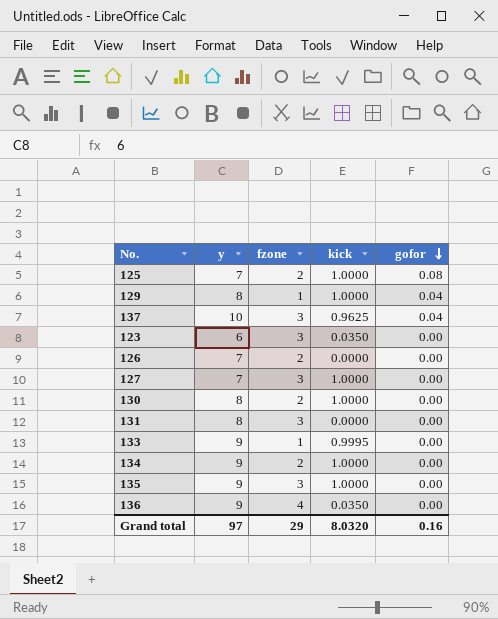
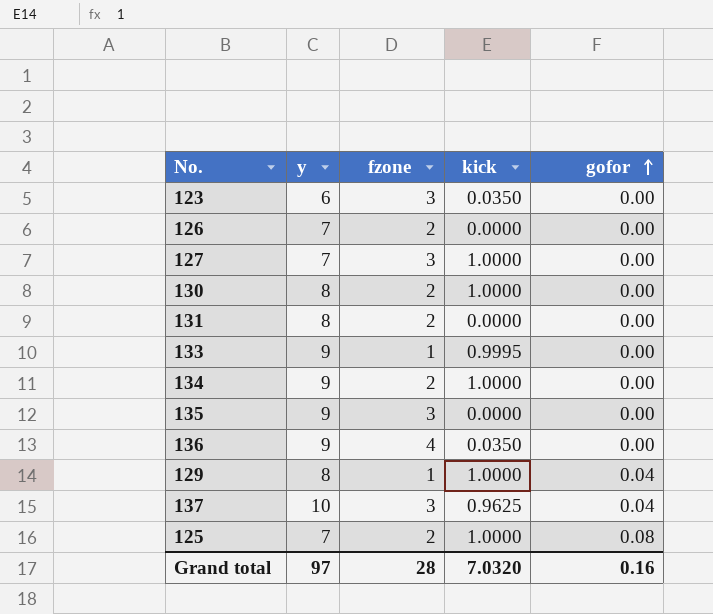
row order: gofor descending -> gofor ascending
131 | fzone: 3 -> 2
135 | kick: 1.0000 -> 0.0000
Grand total | fzone: 29 -> 28
Grand total | kick: 8.0320 -> 7.0320

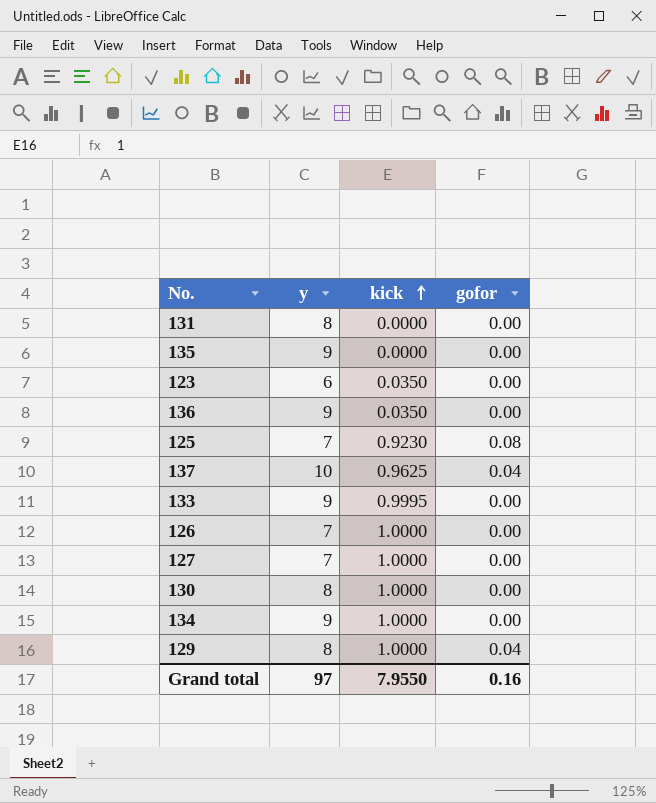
row order: gofor ascending -> kick ascending
column fzone | position: 3 -> none
125 | kick: 1.0000 -> 0.9230
126 | kick: 0.0000 -> 1.0000
Grand total | kick: 7.0320 -> 7.9550

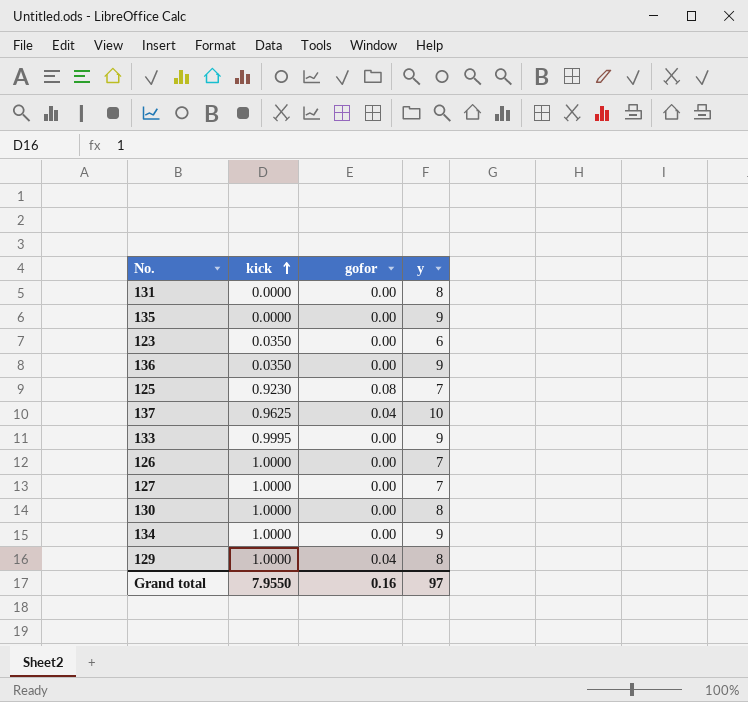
column y | position: 2 -> 4

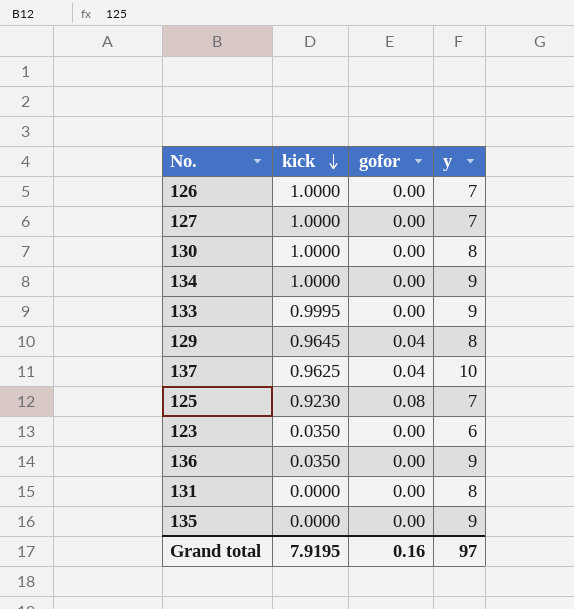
row order: kick ascending -> kick descending
129 | kick: 1.0000 -> 0.9645
Grand total | kick: 7.9550 -> 7.9195

